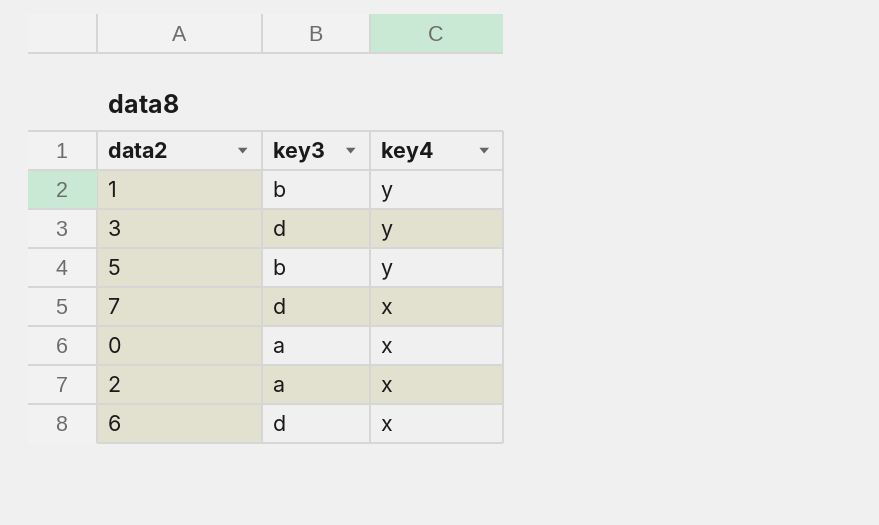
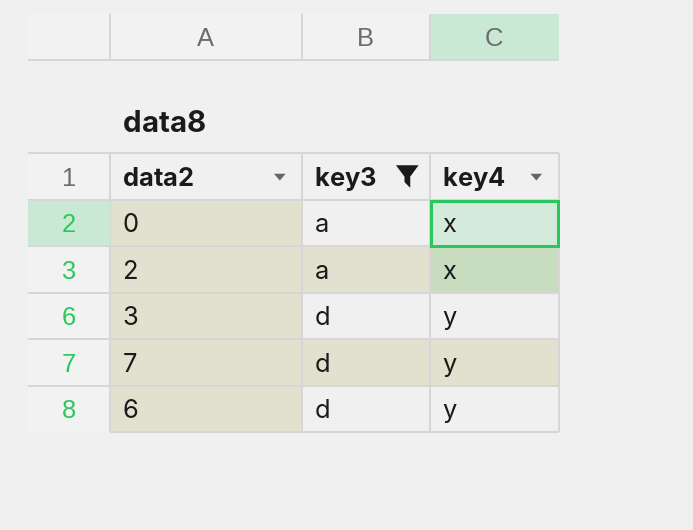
filter: none -> key3 != b
row order: key4 descending -> key3 ascending
7 | key4: x -> y
6 | key4: x -> y

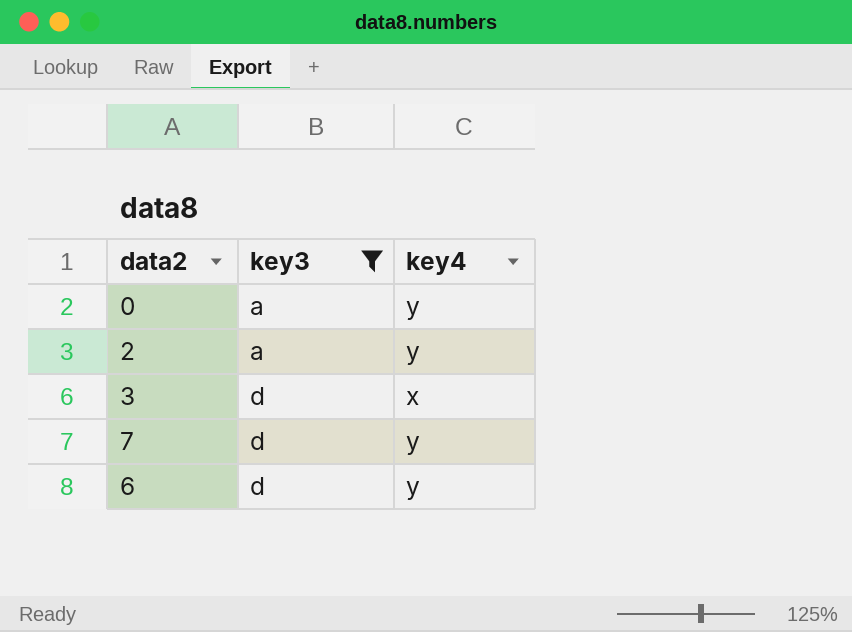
0 | key4: x -> y
2 | key4: x -> y
3 | key4: y -> x

